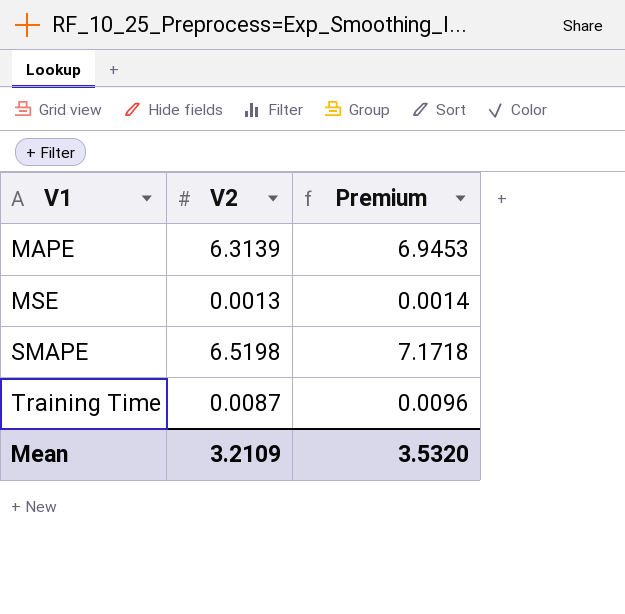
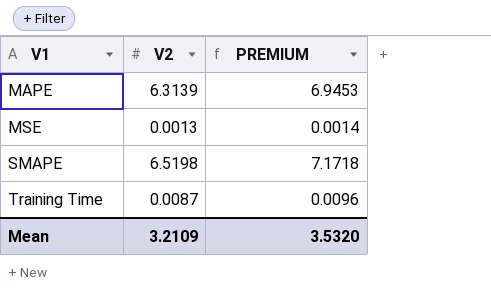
column name: Premium -> PREMIUM

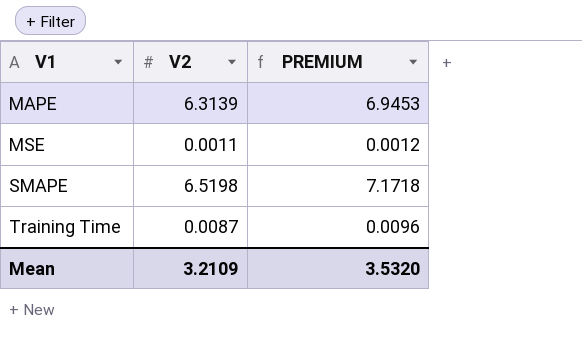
MSE | V2: 0.0013 -> 0.0011
MSE | PREMIUM: 0.0014 -> 0.0012

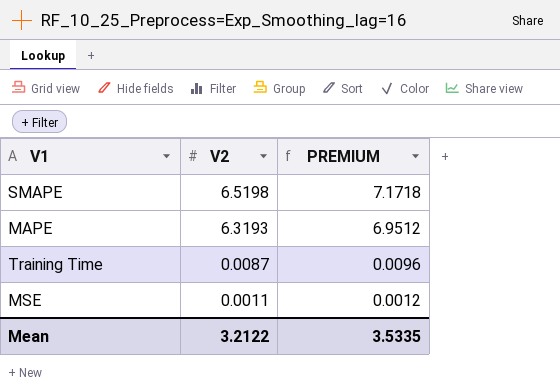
row order: V1 ascending -> V2 descending
MAPE | V2: 6.3139 -> 6.3193
MAPE | PREMIUM: 6.9453 -> 6.9512
Mean | V2: 3.2109 -> 3.2122
Mean | PREMIUM: 3.5320 -> 3.5335

